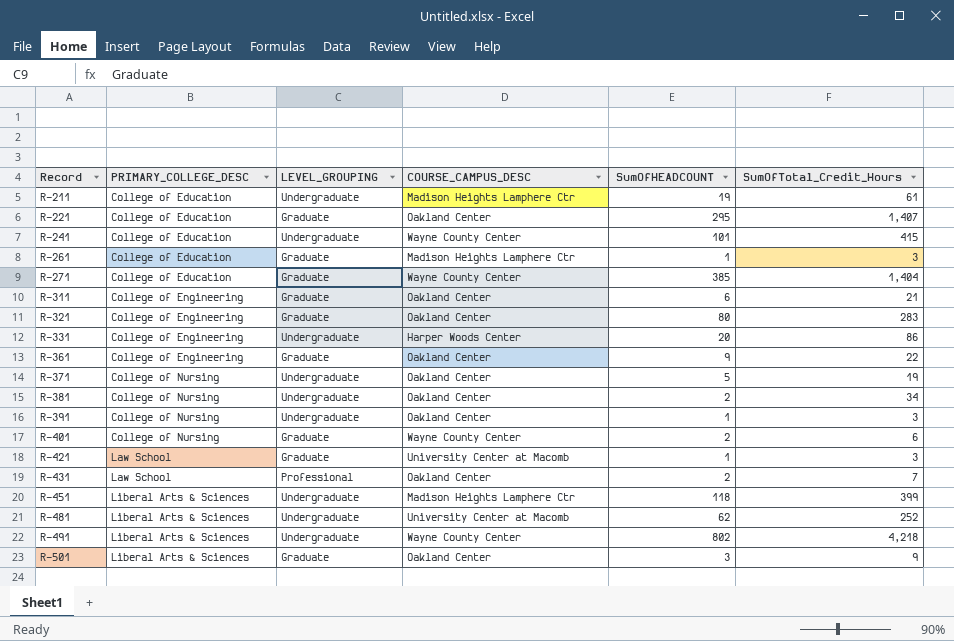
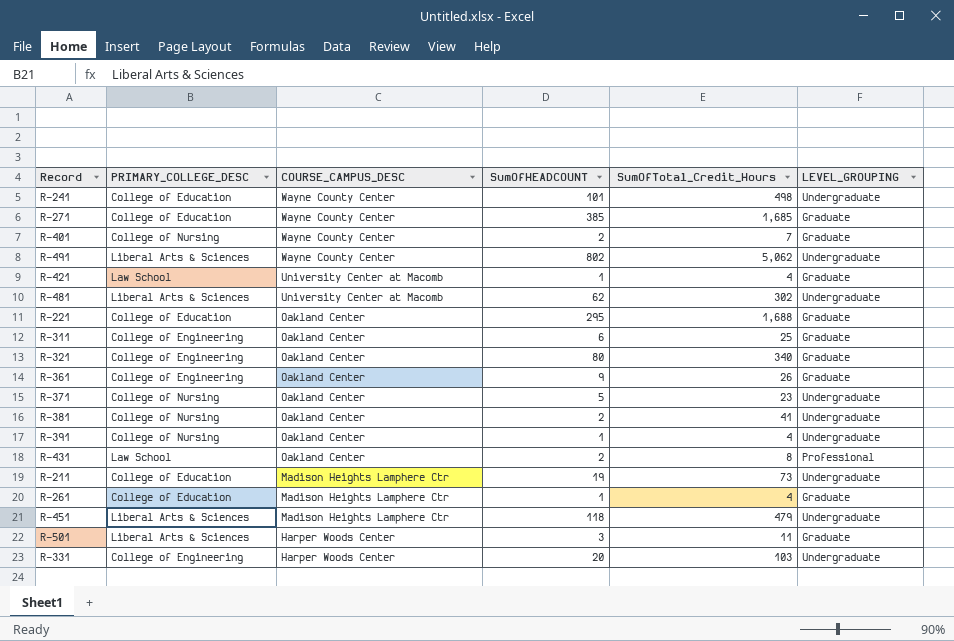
row order: Record ascending -> COURSE_CAMPUS_DESC descending
column LEVEL_GROUPING | position: 3 -> 6
R-241 | SumOfTotal_Credit_Hours: 415 -> 498
R-271 | SumOfTotal_Credit_Hours: 1,404 -> 1,685
R-401 | SumOfTotal_Credit_Hours: 6 -> 7
R-491 | SumOfTotal_Credit_Hours: 4,218 -> 5,062
R-421 | SumOfTotal_Credit_Hours: 3 -> 4
R-481 | SumOfTotal_Credit_Hours: 252 -> 302
R-221 | SumOfTotal_Credit_Hours: 1,407 -> 1,688
R-311 | SumOfTotal_Credit_Hours: 21 -> 25
R-321 | SumOfTotal_Credit_Hours: 283 -> 340
R-361 | SumOfTotal_Credit_Hours: 22 -> 26
R-371 | SumOfTotal_Credit_Hours: 19 -> 23
R-381 | SumOfTotal_Credit_Hours: 34 -> 41
R-391 | SumOfTotal_Credit_Hours: 3 -> 4
R-431 | SumOfTotal_Credit_Hours: 7 -> 8
R-211 | SumOfTotal_Credit_Hours: 61 -> 73
R-261 | SumOfTotal_Credit_Hours: 3 -> 4
R-451 | SumOfTotal_Credit_Hours: 399 -> 479
R-501 | COURSE_CAMPUS_DESC: Oakland Center -> Harper Woods Center
R-501 | SumOfTotal_Credit_Hours: 9 -> 11
R-331 | SumOfTotal_Credit_Hours: 86 -> 103

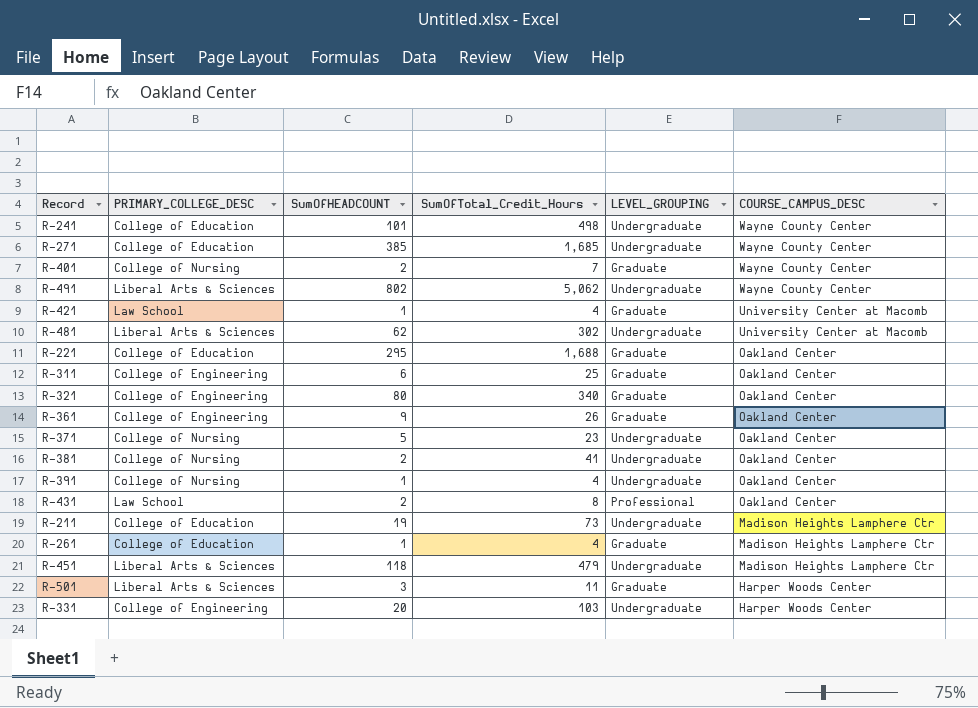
column COURSE_CAMPUS_DESC | position: 3 -> 6
R-271 | LEVEL_GROUPING: Graduate -> Undergraduate

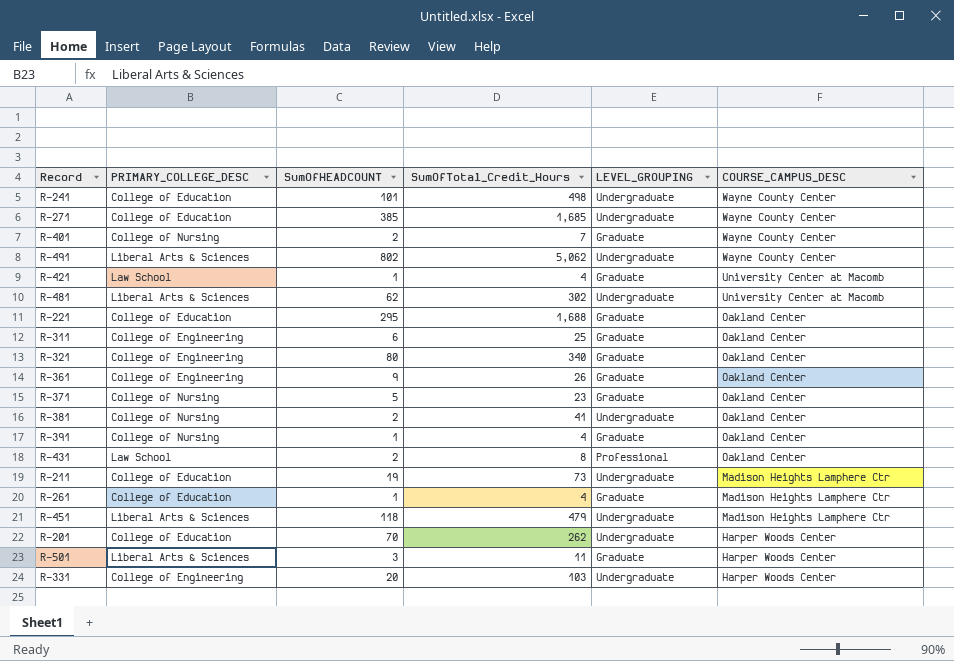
R-371 | LEVEL_GROUPING: Undergraduate -> Graduate
R-391 | LEVEL_GROUPING: Undergraduate -> Graduate
row R-201: none -> College of Education | 70 | 262 | Undergraduate | Harper Woods Center

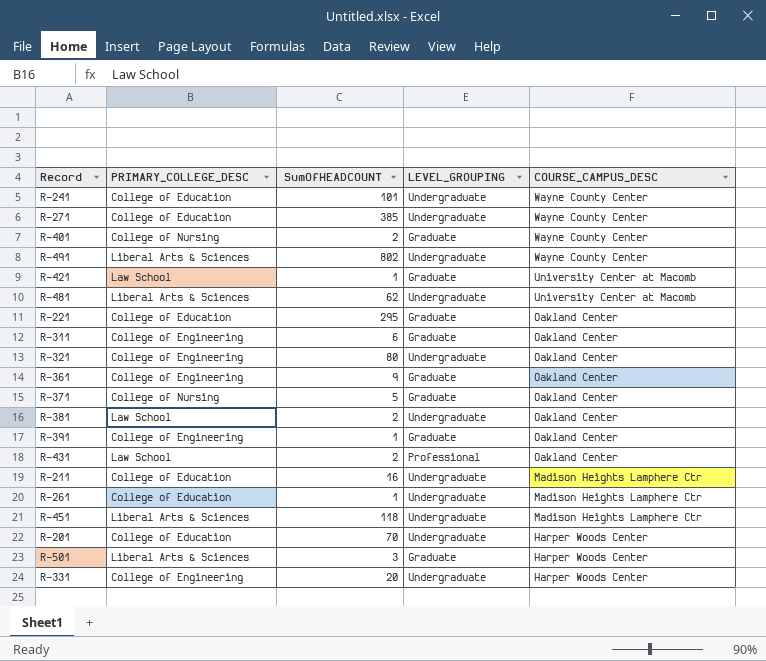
column SumOfTotal_Credit_Hours | position: 4 -> none
R-321 | LEVEL_GROUPING: Graduate -> Undergraduate
R-381 | PRIMARY_COLLEGE_DESC: College of Nursing -> Law School
R-391 | PRIMARY_COLLEGE_DESC: College of Nursing -> College of Engineering
R-211 | SumOfHEADCOUNT: 19 -> 16
R-261 | LEVEL_GROUPING: Graduate -> Undergraduate

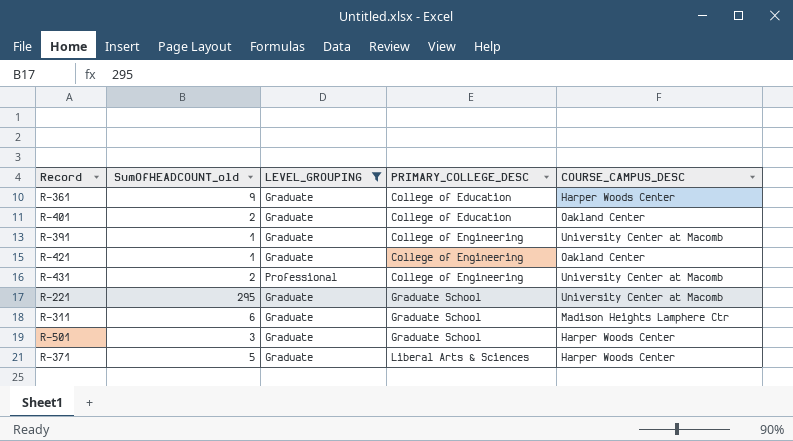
filter: none -> LEVEL_GROUPING != Undergraduate
row order: COURSE_CAMPUS_DESC descending -> PRIMARY_COLLEGE_DESC ascending
column name: SumOfHEADCOUNT -> SumOfHEADCOUNT_old
column PRIMARY_COLLEGE_DESC | position: 2 -> 4
R-361 | PRIMARY_COLLEGE_DESC: College of Engineering -> College of Education
R-361 | COURSE_CAMPUS_DESC: Oakland Center -> Harper Woods Center
R-401 | PRIMARY_COLLEGE_DESC: College of Nursing -> College of Education
R-401 | COURSE_CAMPUS_DESC: Wayne County Center -> Oakland Center
R-391 | COURSE_CAMPUS_DESC: Oakland Center -> University Center at Macomb
R-421 | PRIMARY_COLLEGE_DESC: Law School -> College of Engineering
R-421 | COURSE_CAMPUS_DESC: University Center at Macomb -> Oakland Center
R-431 | PRIMARY_COLLEGE_DESC: Law School -> College of Engineering
R-431 | COURSE_CAMPUS_DESC: Oakland Center -> University Center at Macomb
R-221 | PRIMARY_COLLEGE_DESC: College of Education -> Graduate School
R-221 | COURSE_CAMPUS_DESC: Oakland Center -> University Center at Macomb
R-311 | PRIMARY_COLLEGE_DESC: College of Engineering -> Graduate School
R-311 | COURSE_CAMPUS_DESC: Oakland Center -> Madison Heights Lamphere Ctr
R-501 | PRIMARY_COLLEGE_DESC: Liberal Arts & Sciences -> Graduate School
R-371 | PRIMARY_COLLEGE_DESC: College of Nursing -> Liberal Arts & Sciences
R-371 | COURSE_CAMPUS_DESC: Oakland Center -> Harper Woods Center

